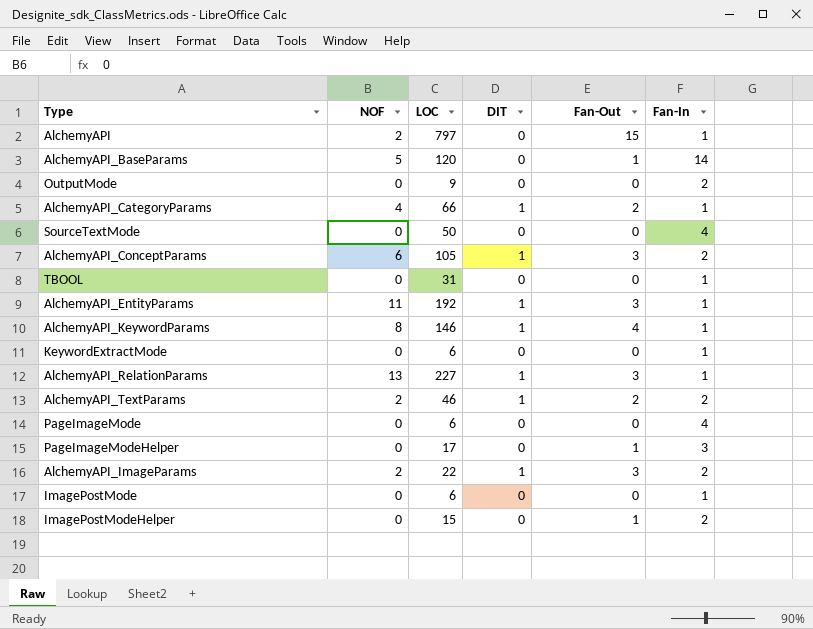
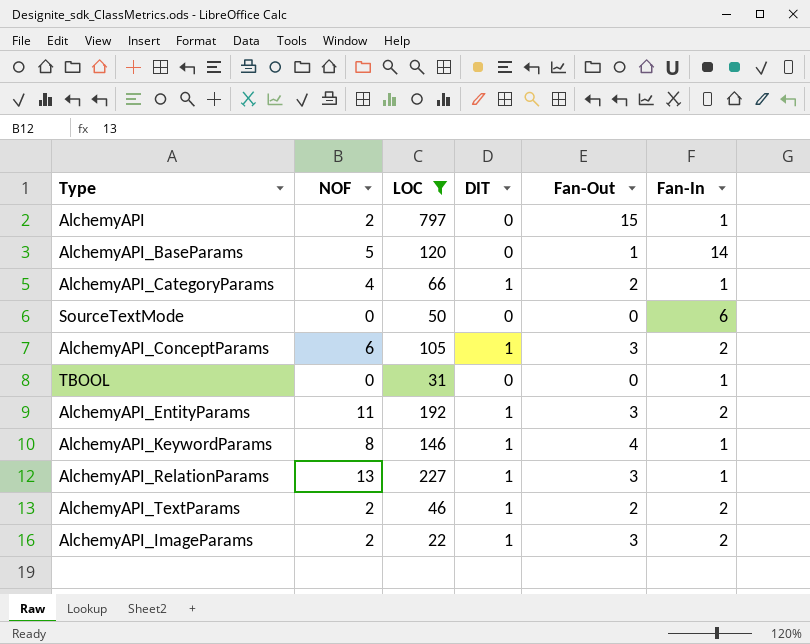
filter: none -> LOC >= 22
SourceTextMode | Fan-In: 4 -> 6
AlchemyAPI_EntityParams | Fan-In: 1 -> 2

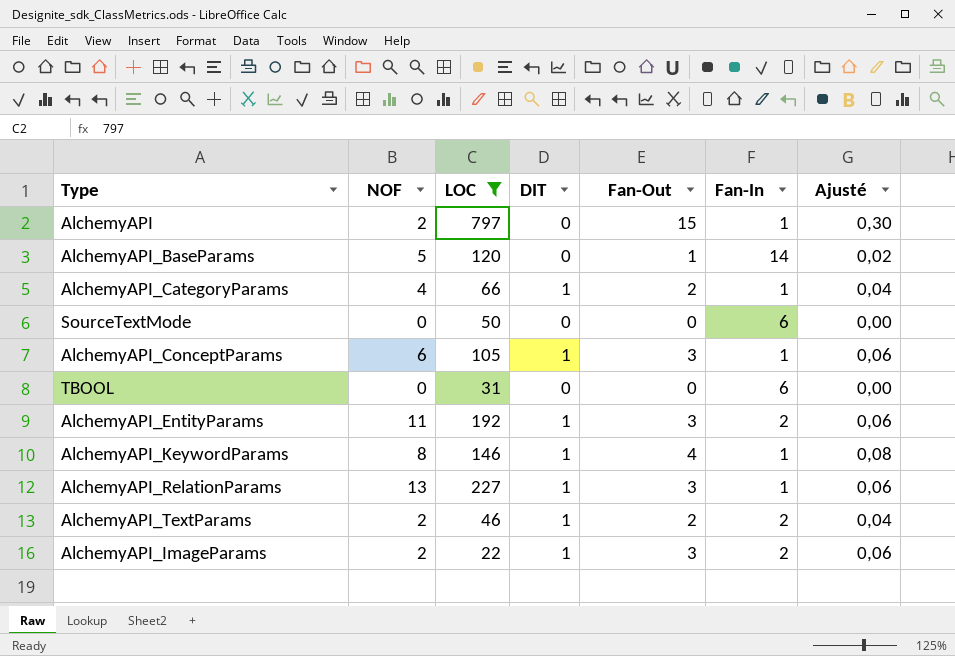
column Ajusté | formula: none -> [Fan-Out] * 0,02
AlchemyAPI_ConceptParams | Fan-In: 2 -> 1
TBOOL | Fan-In: 1 -> 6

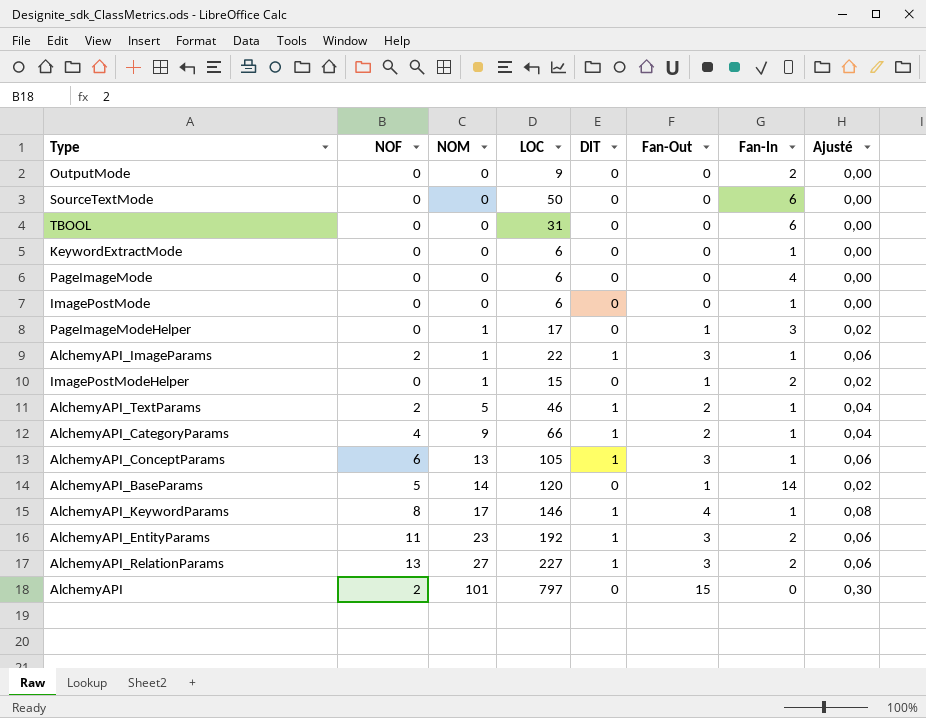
filter: LOC >= 22 -> none
row order: none -> NOM ascending
column NOM | position: none -> 3
AlchemyAPI_ImageParams | Fan-In: 2 -> 1
AlchemyAPI_TextParams | Fan-In: 2 -> 1
AlchemyAPI_RelationParams | Fan-In: 1 -> 2
AlchemyAPI | Fan-In: 1 -> 0

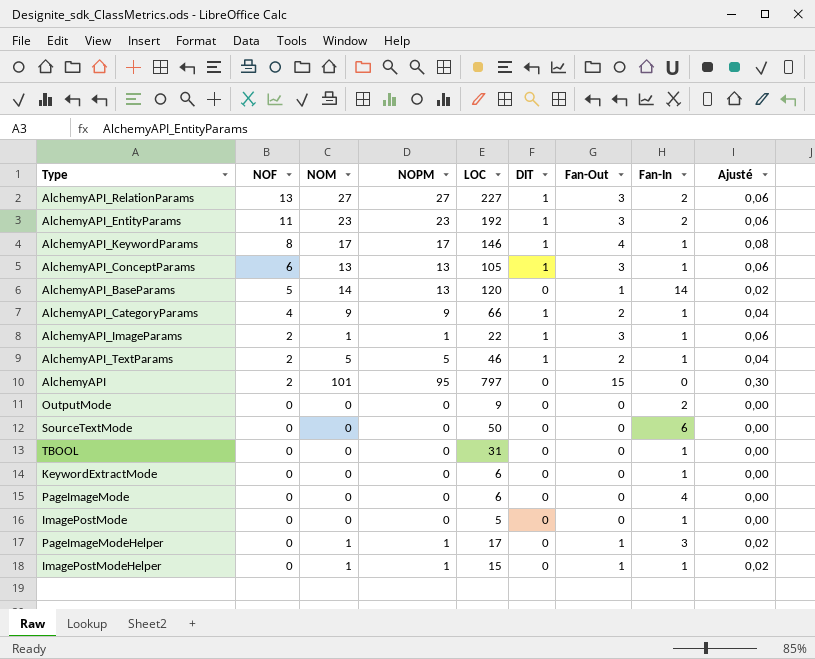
row order: NOM ascending -> NOF descending
column NOPM | position: none -> 4
TBOOL | Fan-In: 6 -> 1
ImagePostMode | LOC: 6 -> 5
ImagePostModeHelper | Fan-In: 2 -> 1

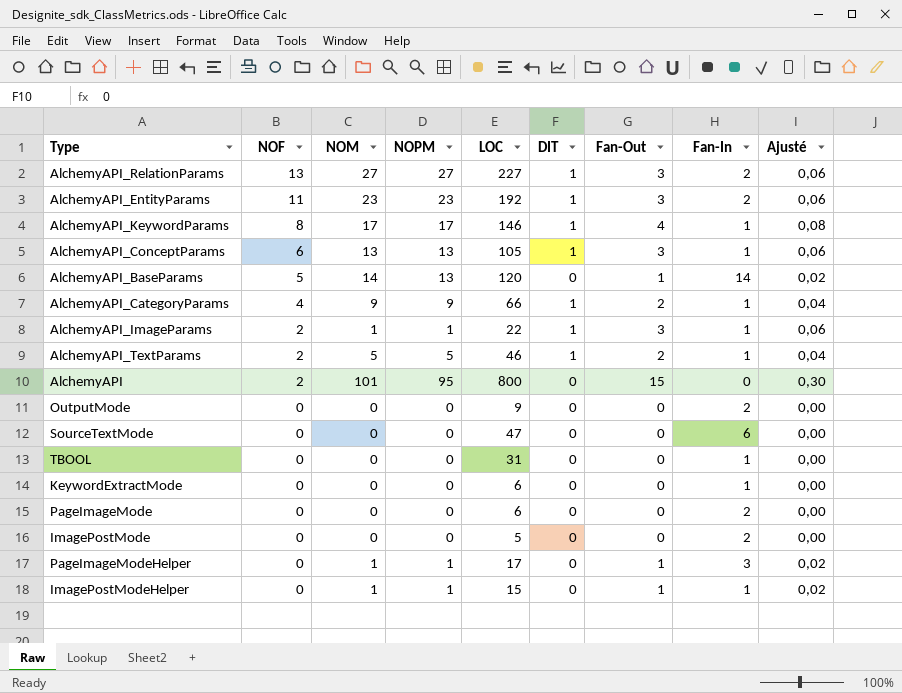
AlchemyAPI | LOC: 797 -> 800
SourceTextMode | LOC: 50 -> 47
PageImageMode | Fan-In: 4 -> 2
ImagePostMode | Fan-In: 1 -> 2

